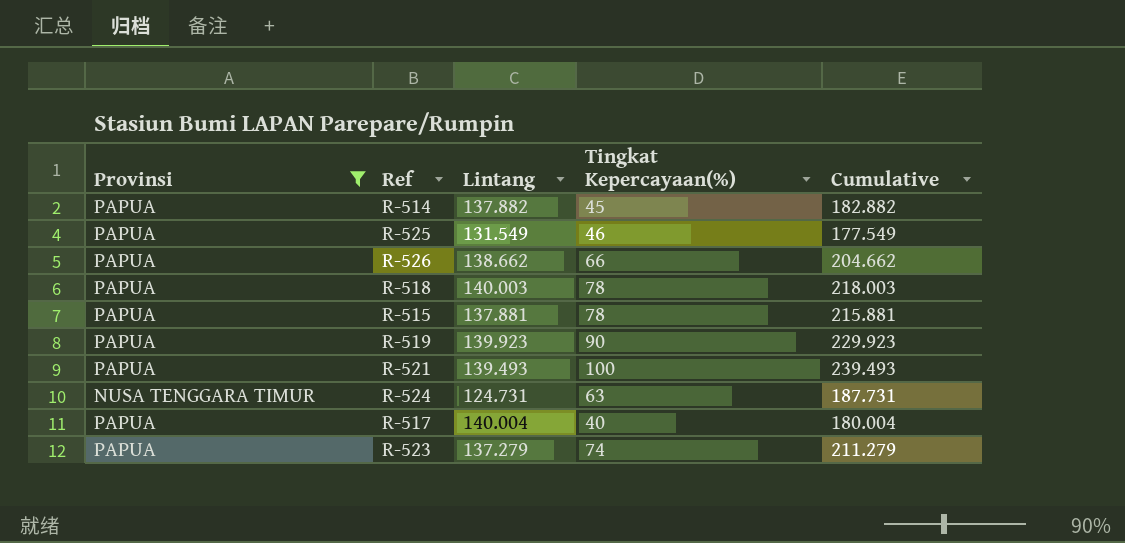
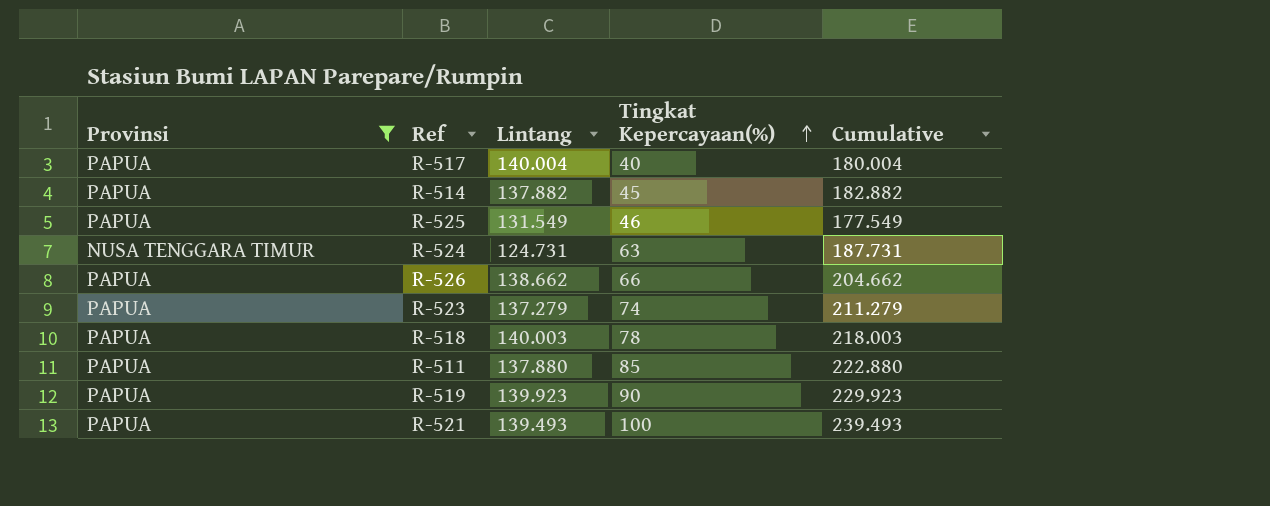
row order: none -> Tingkat Kepercayaan(%) ascending
row R-515: PAPUA | 137.881 | 78 | 215.881 -> none
row R-511: none -> PAPUA | 137.880 | 85 | 222.880

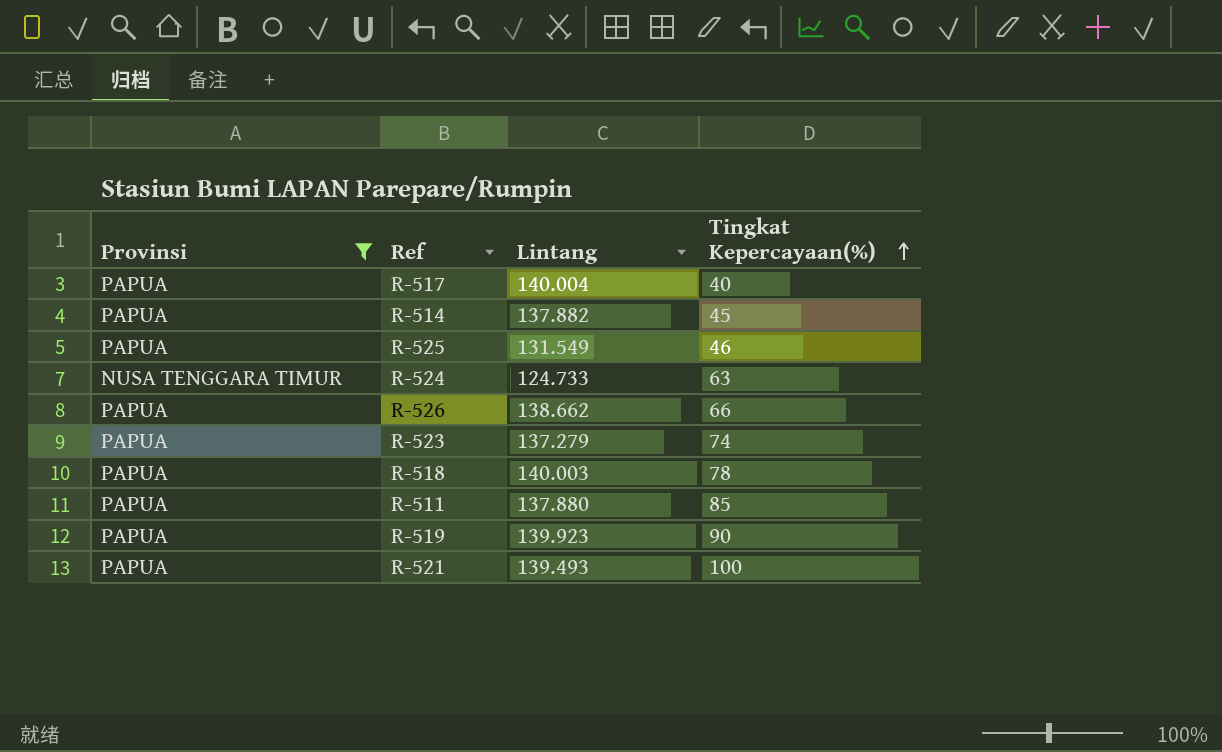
column Cumulative | formula: [Lintang] + [Tingkat Kepercayaan(%)] -> none
R-524 | Lintang: 124.731 -> 124.733

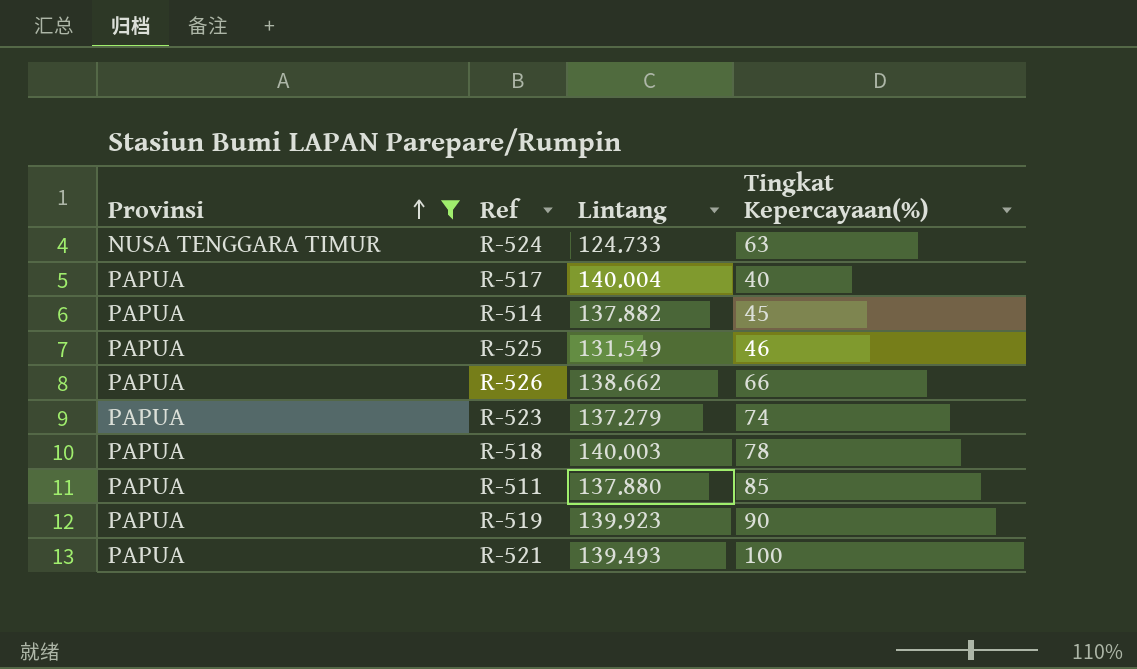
row order: Tingkat Kepercayaan(%) ascending -> Provinsi ascending

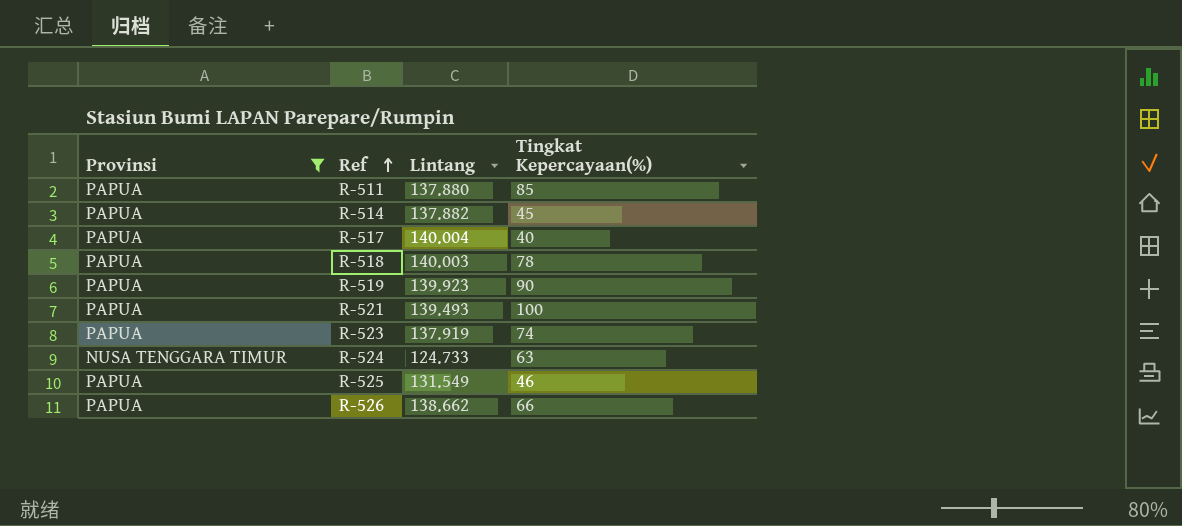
row order: Provinsi ascending -> Ref ascending
R-523 | Lintang: 137.279 -> 137.919

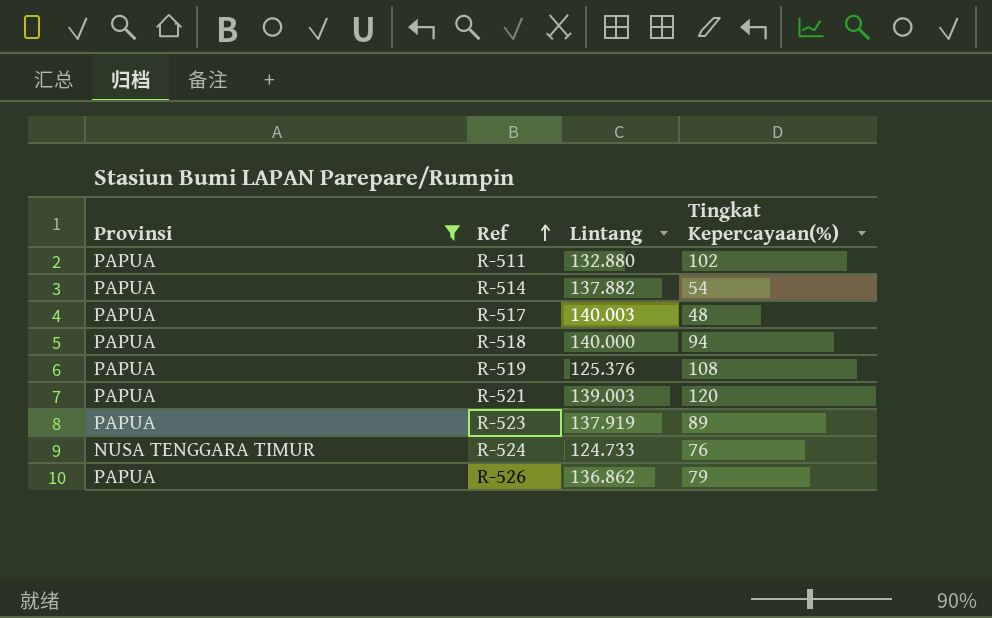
row R-525: PAPUA | 131.549 | 46 -> none
R-511 | Lintang: 137.880 -> 132.880
R-511 | Tingkat Kepercayaan(%): 85 -> 102
R-514 | Tingkat Kepercayaan(%): 45 -> 54
R-517 | Lintang: 140.004 -> 140.003
R-517 | Tingkat Kepercayaan(%): 40 -> 48
R-518 | Lintang: 140.003 -> 140.000
R-518 | Tingkat Kepercayaan(%): 78 -> 94
R-519 | Lintang: 139.923 -> 125.376
R-519 | Tingkat Kepercayaan(%): 90 -> 108
R-521 | Lintang: 139.493 -> 139.003
R-521 | Tingkat Kepercayaan(%): 100 -> 120
R-523 | Tingkat Kepercayaan(%): 74 -> 89
R-524 | Tingkat Kepercayaan(%): 63 -> 76
R-526 | Lintang: 138.662 -> 136.862
R-526 | Tingkat Kepercayaan(%): 66 -> 79

